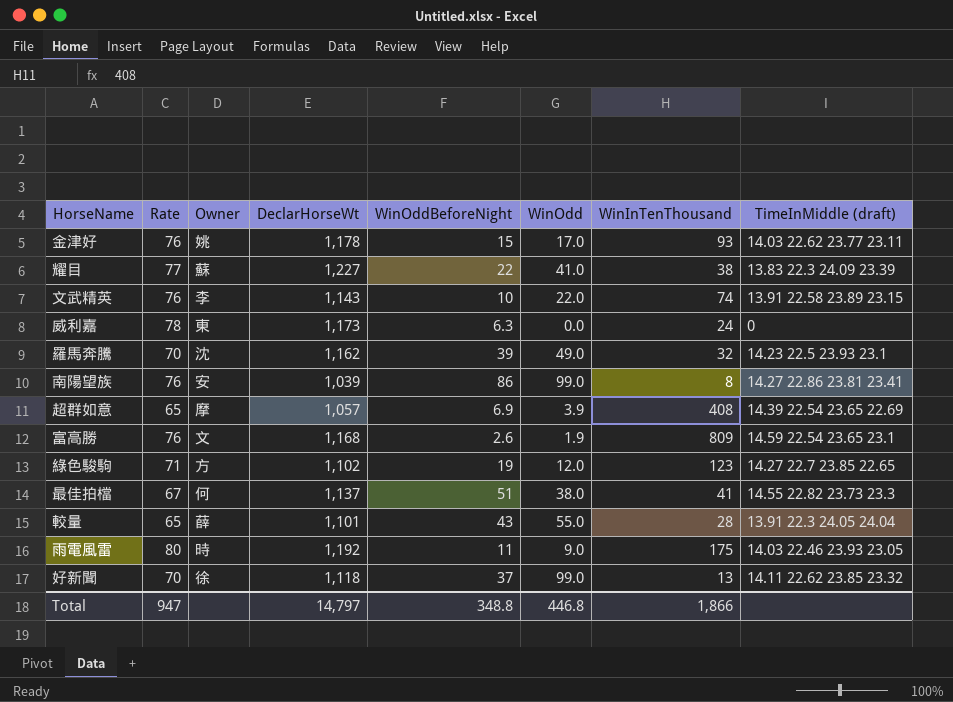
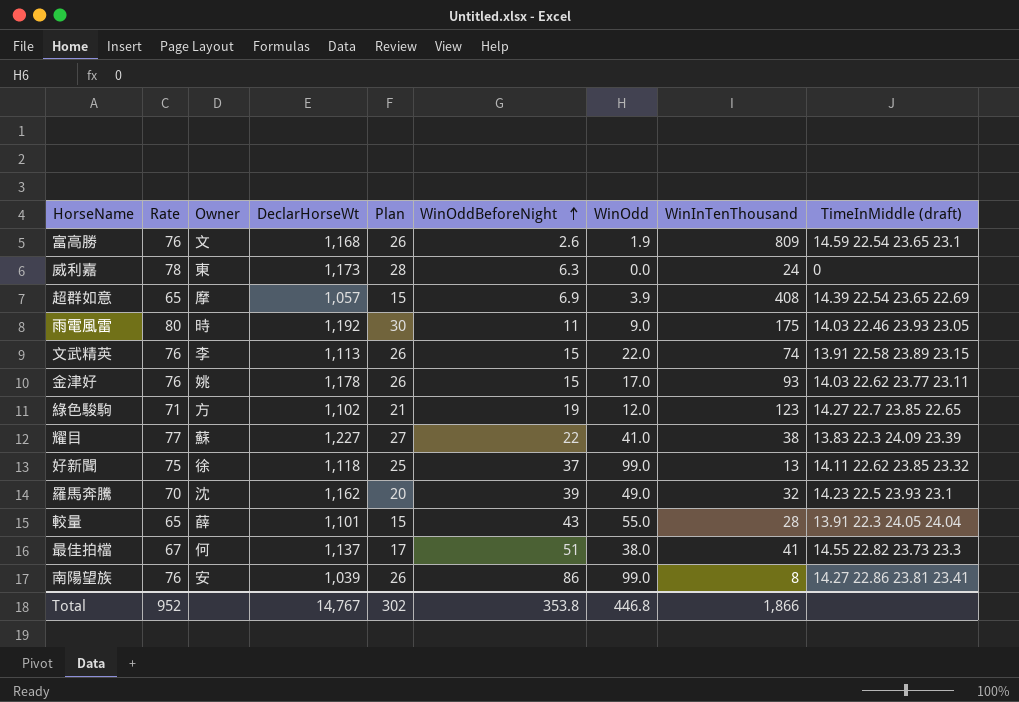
row order: none -> WinOddBeforeNight ascending
column Plan | formula: none -> [Rate] - 50
文武精英 | DeclarHorseWt: 1,143 -> 1,113
文武精英 | WinOddBeforeNight: 10 -> 15
好新聞 | Rate: 70 -> 75
Total | Rate: 947 -> 952
Total | DeclarHorseWt: 14,797 -> 14,767
Total | WinOddBeforeNight: 348.8 -> 353.8

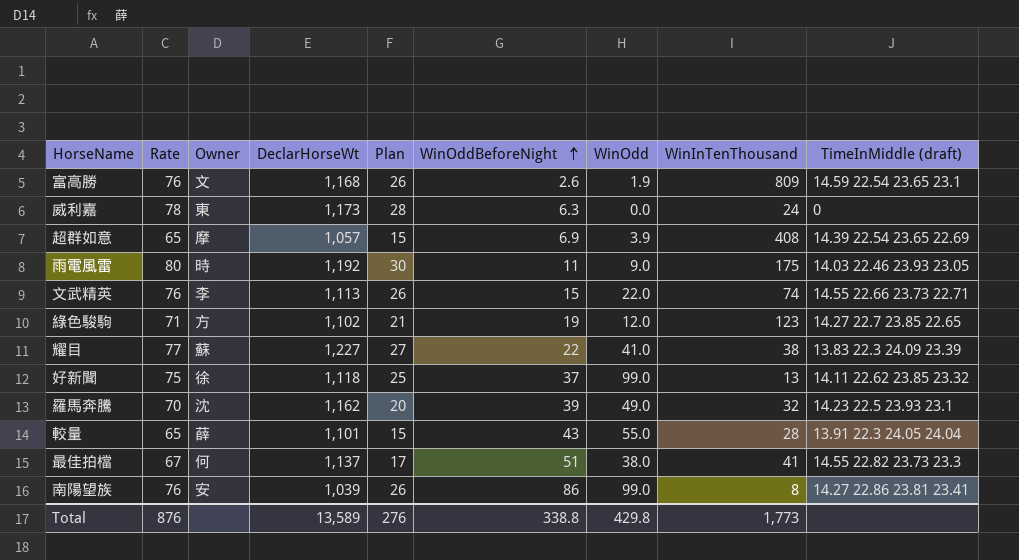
row 金津好: 76 | 姚 | 1,178 | 26 | 15 | 17.0 | 93 | 14.03 22.62 23.77 23.11 -> none
文武精英 | TimeInMiddle (draft): 13.91 22.58 23.89 23.15 -> 14.55 22.66 23.73 22.71
Total | Rate: 952 -> 876
Total | DeclarHorseWt: 14,767 -> 13,589
Total | Plan: 302 -> 276
Total | WinOddBeforeNight: 353.8 -> 338.8
Total | WinOdd: 446.8 -> 429.8
Total | WinInTenThousand: 1,866 -> 1,773

